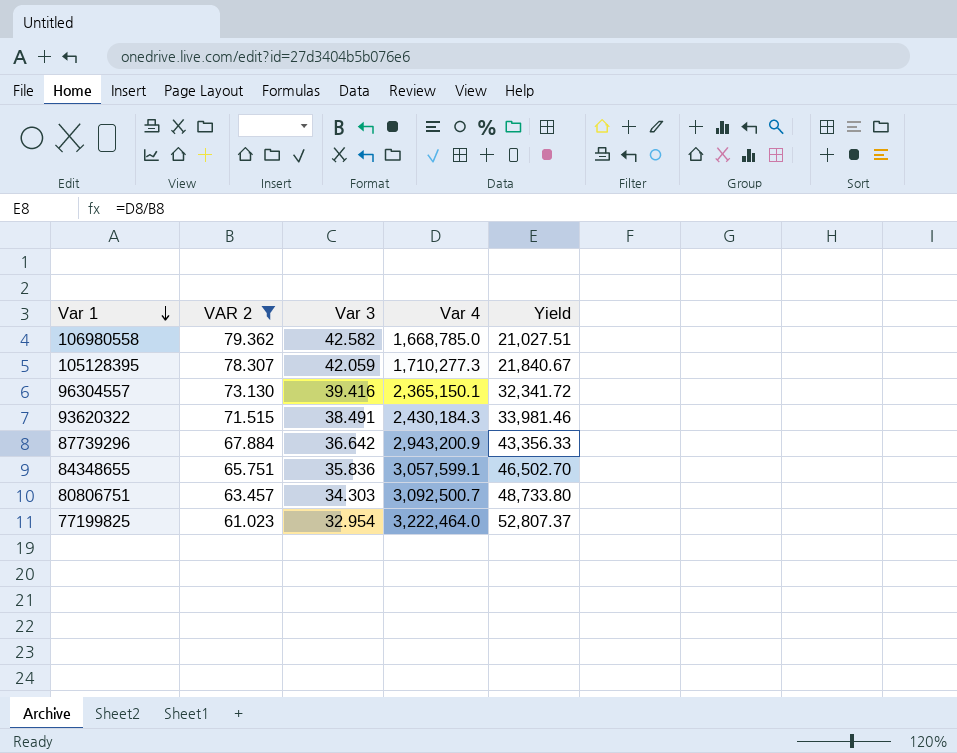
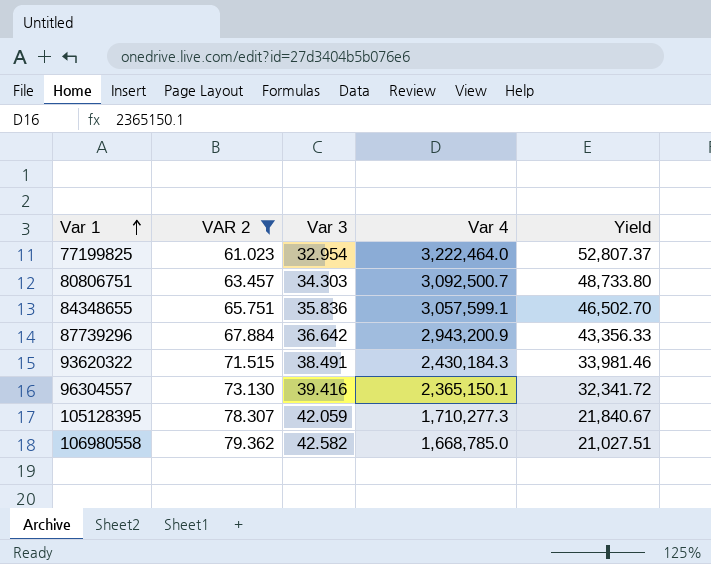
row order: Var 1 descending -> Var 1 ascending

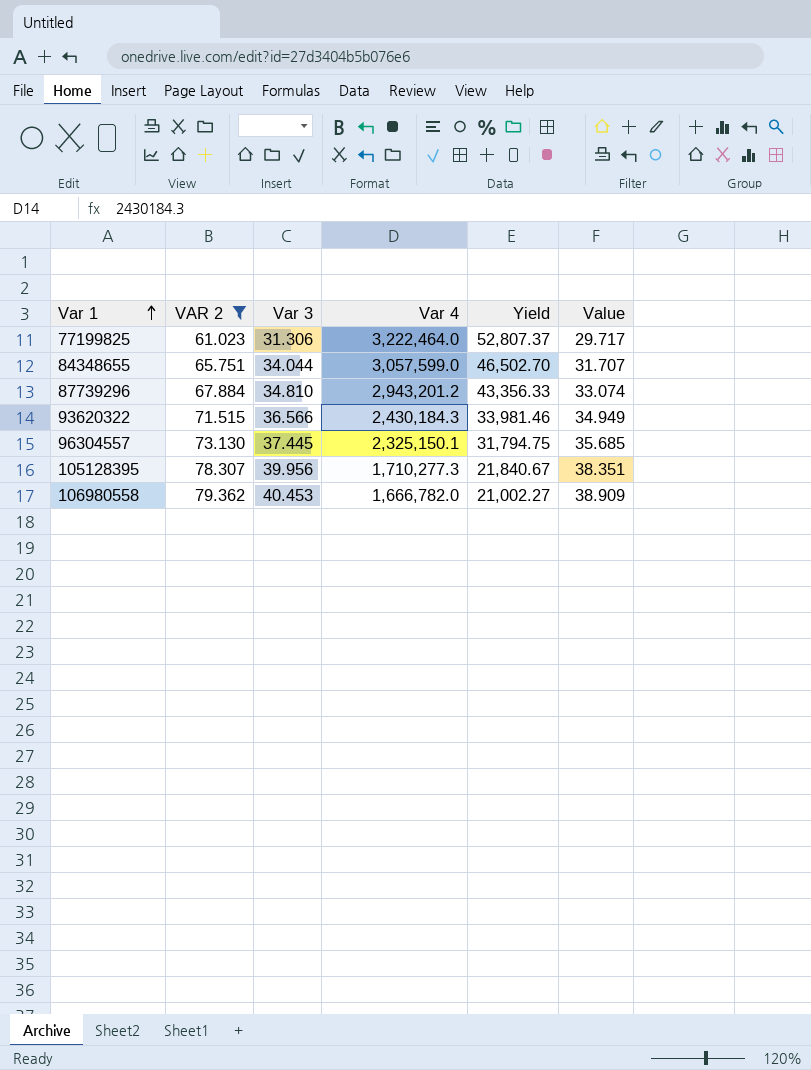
column Value | formula: none -> [VAR 2] - [Var 3]
row 80806751: 63.457 | 34.303 | 3,092,500.7 | 48,733.80 -> none
77199825 | Var 3: 32.954 -> 31.306
84348655 | Var 3: 35.836 -> 34.044
84348655 | Var 4: 3,057,599.1 -> 3,057,599.0
87739296 | Var 3: 36.642 -> 34.810
87739296 | Var 4: 2,943,200.9 -> 2,943,201.2
93620322 | Var 3: 38.491 -> 36.566
96304557 | Var 3: 39.416 -> 37.445
96304557 | Var 4: 2,365,150.1 -> 2,325,150.1
96304557 | Yield: 32,341.72 -> 31,794.75
105128395 | Var 3: 42.059 -> 39.956
106980558 | Var 3: 42.582 -> 40.453
106980558 | Var 4: 1,668,785.0 -> 1,666,782.0
106980558 | Yield: 21,027.51 -> 21,002.27

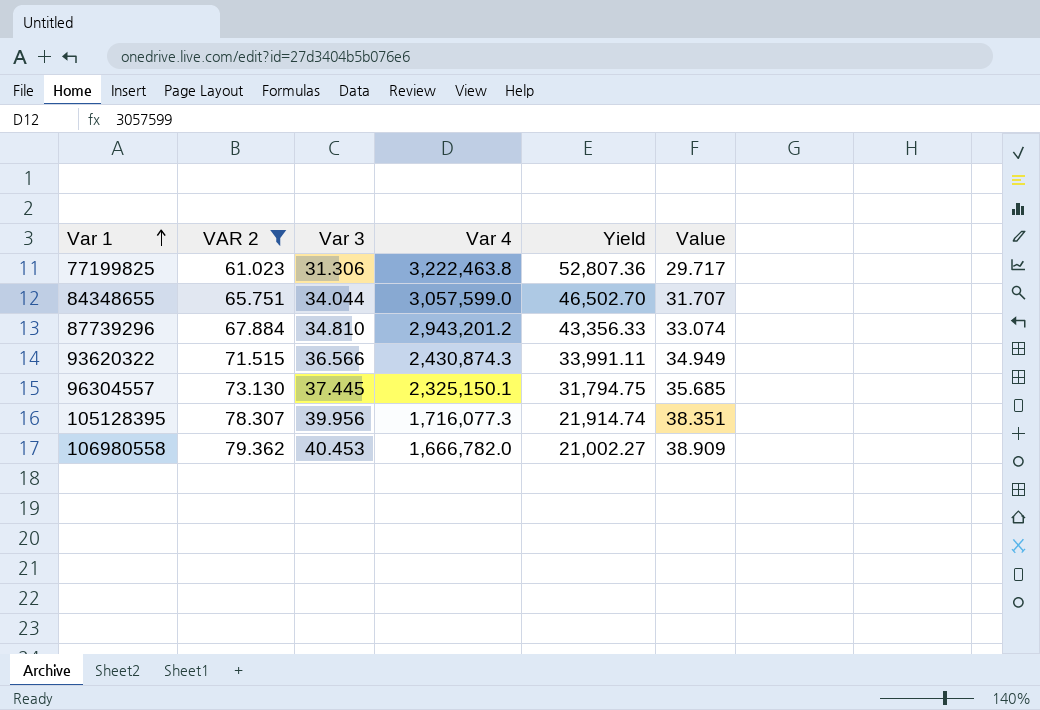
77199825 | Var 4: 3,222,464.0 -> 3,222,463.8
77199825 | Yield: 52,807.37 -> 52,807.36
93620322 | Var 4: 2,430,184.3 -> 2,430,874.3
93620322 | Yield: 33,981.46 -> 33,991.11
105128395 | Var 4: 1,710,277.3 -> 1,716,077.3
105128395 | Yield: 21,840.67 -> 21,914.74

